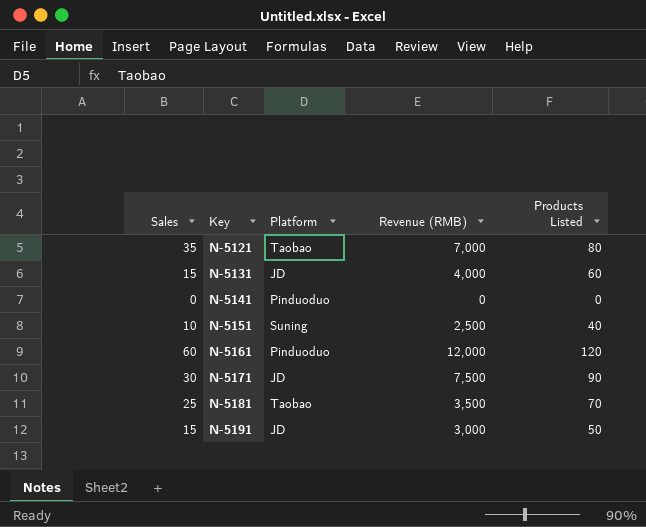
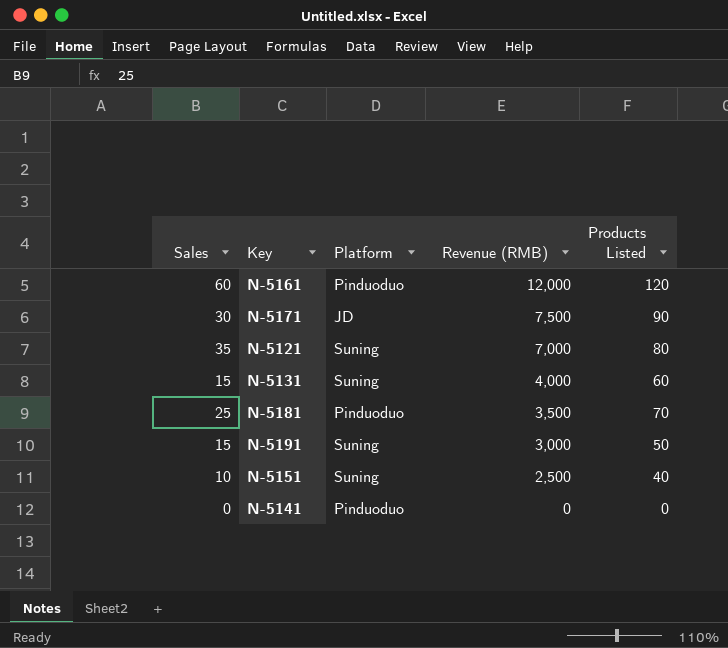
row order: Key ascending -> Revenue (RMB) descending
N-5121 | Platform: Taobao -> Suning
N-5131 | Platform: JD -> Suning
N-5181 | Platform: Taobao -> Pinduoduo
N-5191 | Platform: JD -> Suning

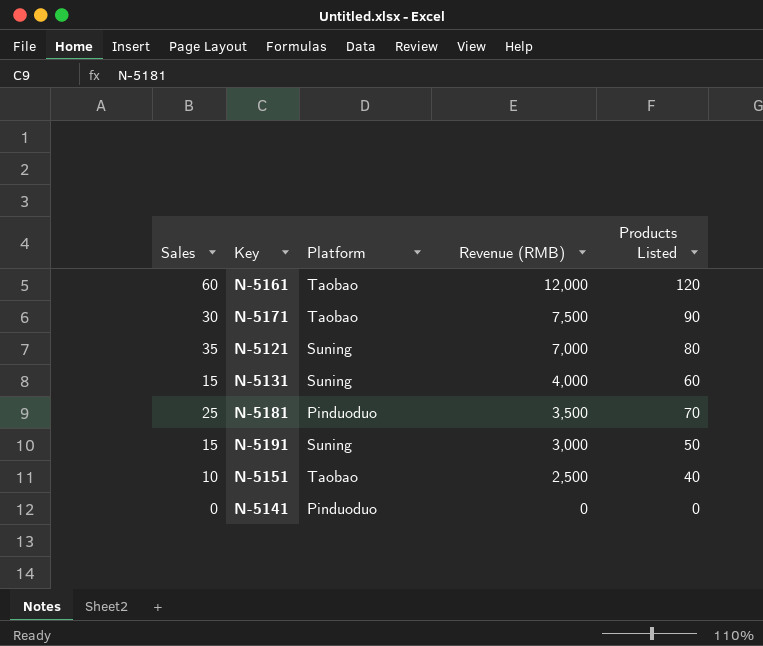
N-5161 | Platform: Pinduoduo -> Taobao
N-5171 | Platform: JD -> Taobao
N-5151 | Platform: Suning -> Taobao

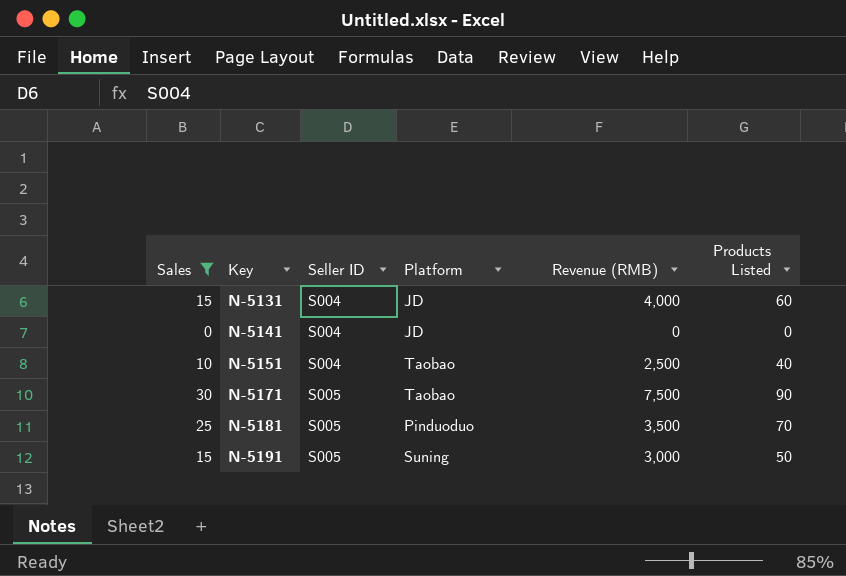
filter: none -> Sales <= 30
row order: Revenue (RMB) descending -> Key ascending
column Seller ID | position: none -> 3
N-5131 | Platform: Suning -> JD
N-5141 | Platform: Pinduoduo -> JD

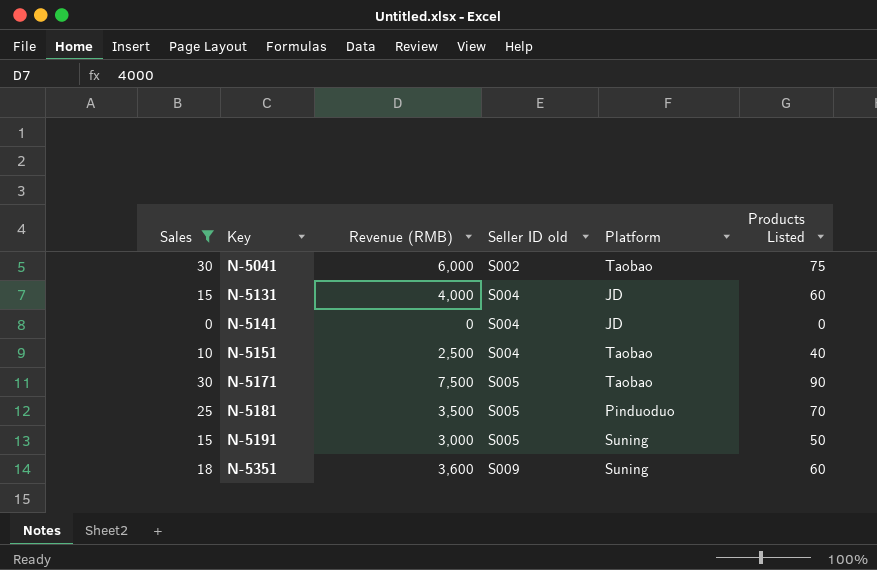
column Revenue (RMB) | position: 5 -> 3
column name: Seller ID -> Seller ID old
row N-5041: none -> 30 | 6,000 | S002 | Taobao | 75
row N-5351: none -> 18 | 3,600 | S009 | Suning | 60

